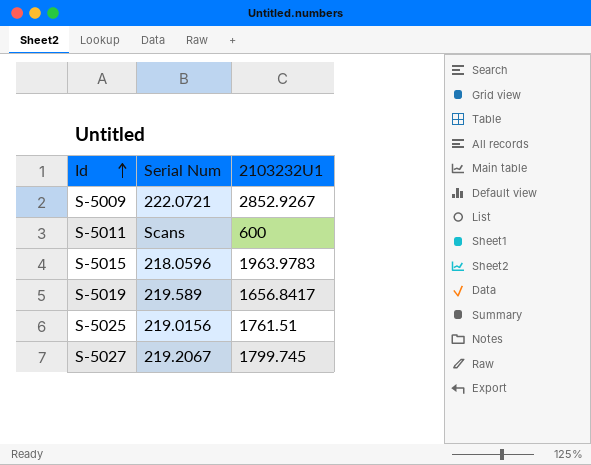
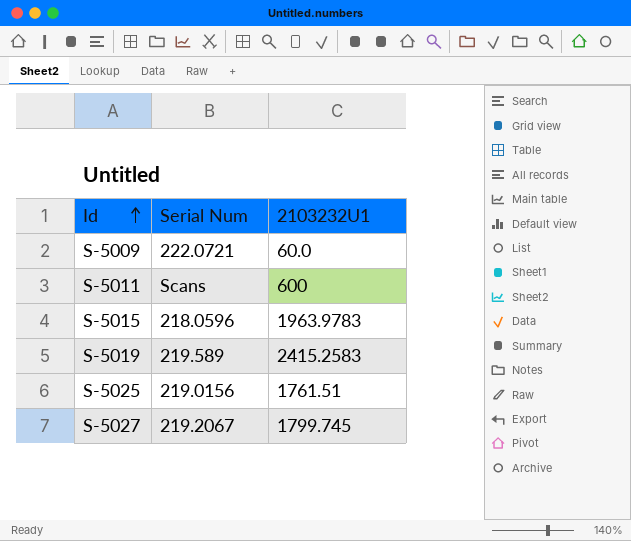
S-5009 | 2103232U1: 2852.9267 -> 60.0
S-5019 | 2103232U1: 1656.8417 -> 2415.2583

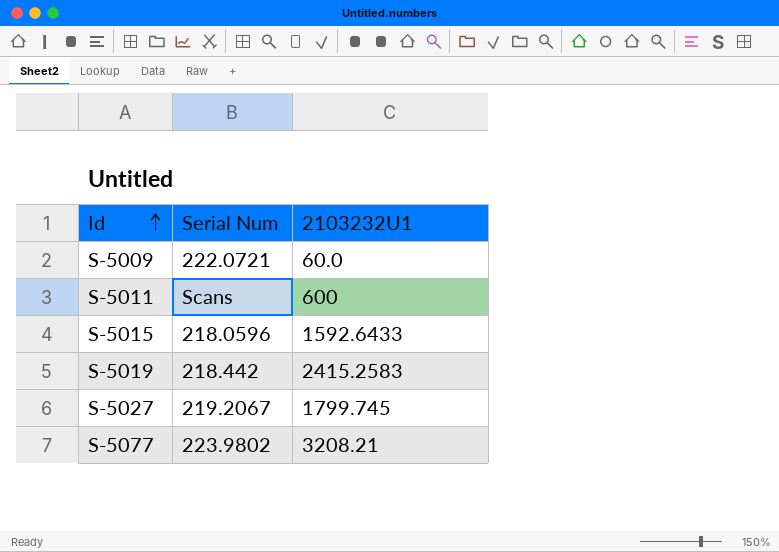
row S-5025: 219.0156 | 1761.51 -> none
S-5015 | 2103232U1: 1963.9783 -> 1592.6433
S-5019 | Serial Num: 219.589 -> 218.442
row S-5077: none -> 223.9802 | 3208.21

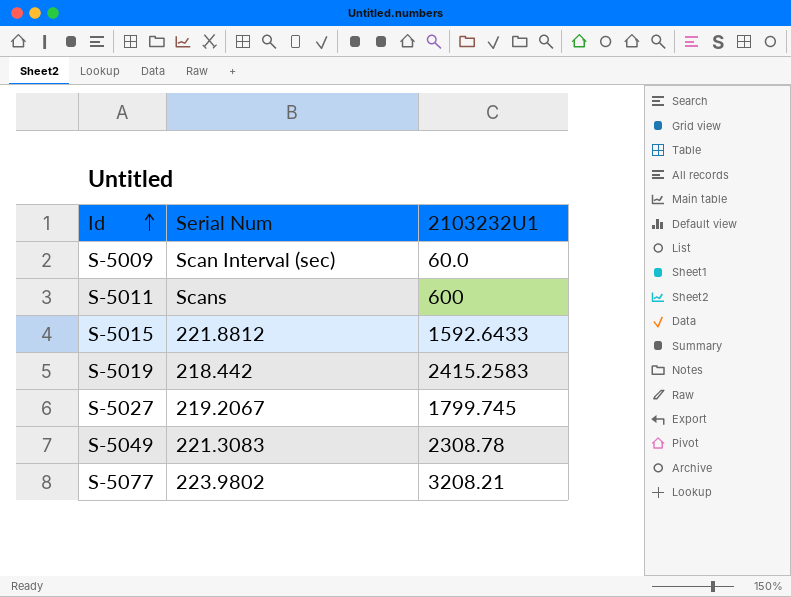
S-5009 | Serial Num: 222.0721 -> Scan Interval (sec)
S-5015 | Serial Num: 218.0596 -> 221.8812
row S-5049: none -> 221.3083 | 2308.78

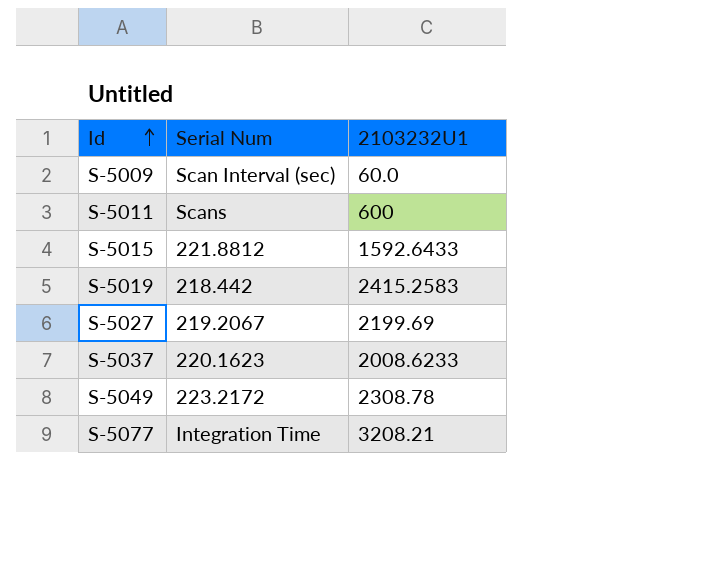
S-5027 | 2103232U1: 1799.745 -> 2199.69
row S-5037: none -> 220.1623 | 2008.6233
S-5049 | Serial Num: 221.3083 -> 223.2172
S-5077 | Serial Num: 223.9802 -> Integration Time

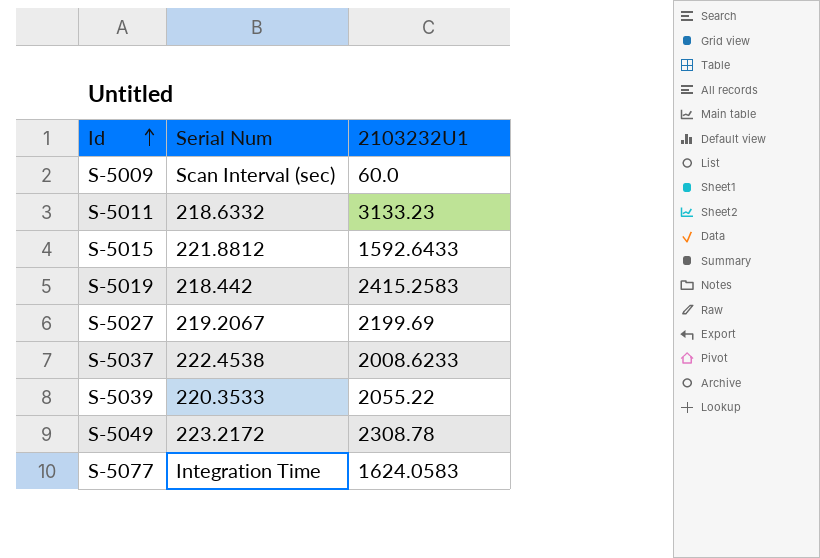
S-5011 | Serial Num: Scans -> 218.6332
S-5011 | 2103232U1: 600 -> 3133.23
S-5037 | Serial Num: 220.1623 -> 222.4538
row S-5039: none -> 220.3533 | 2055.22
S-5077 | 2103232U1: 3208.21 -> 1624.0583

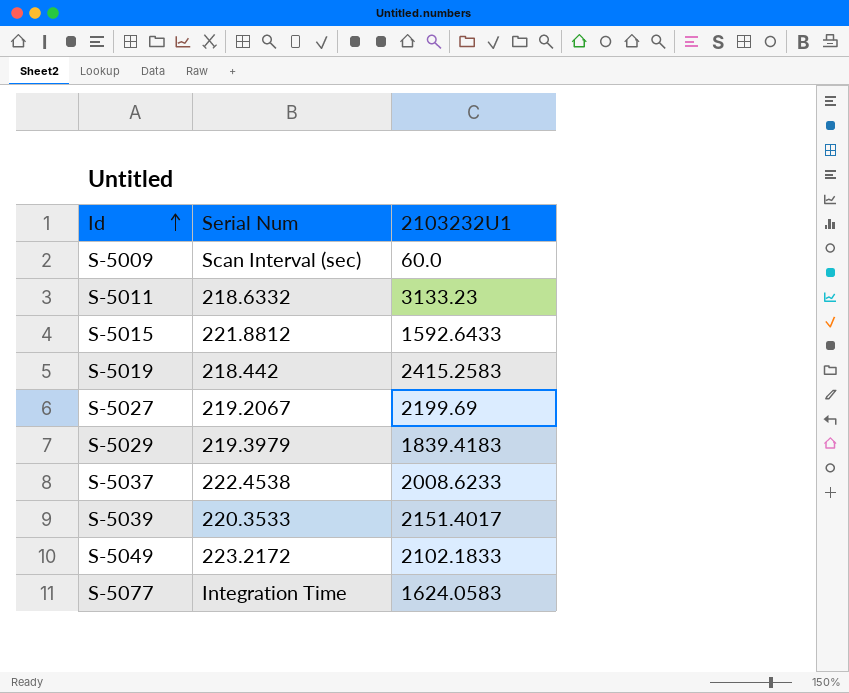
row S-5029: none -> 219.3979 | 1839.4183
S-5039 | 2103232U1: 2055.22 -> 2151.4017
S-5049 | 2103232U1: 2308.78 -> 2102.1833

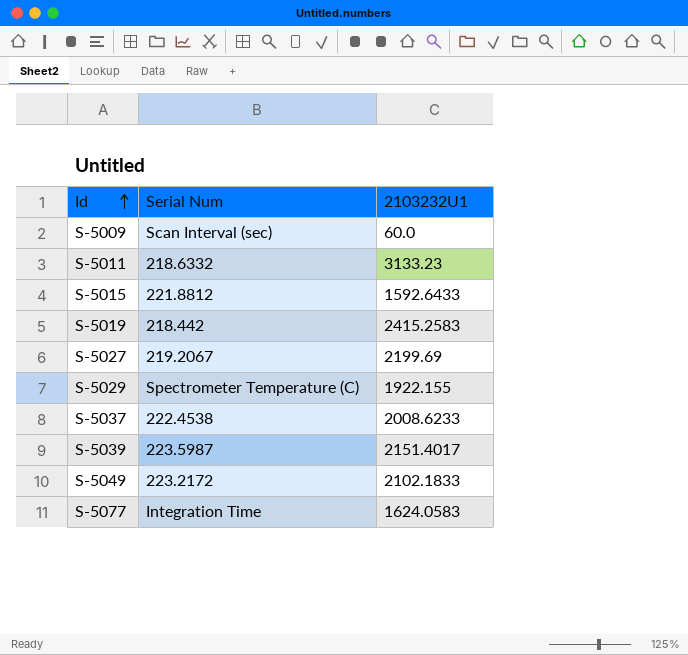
S-5029 | Serial Num: 219.3979 -> Spectrometer Temperature (C)
S-5029 | 2103232U1: 1839.4183 -> 1922.155
S-5039 | Serial Num: 220.3533 -> 223.5987

